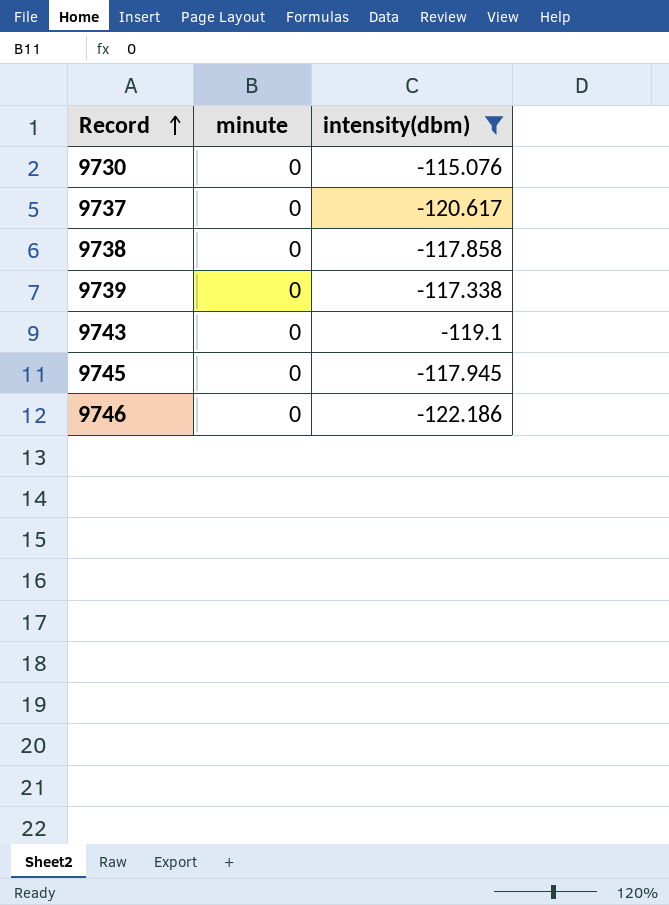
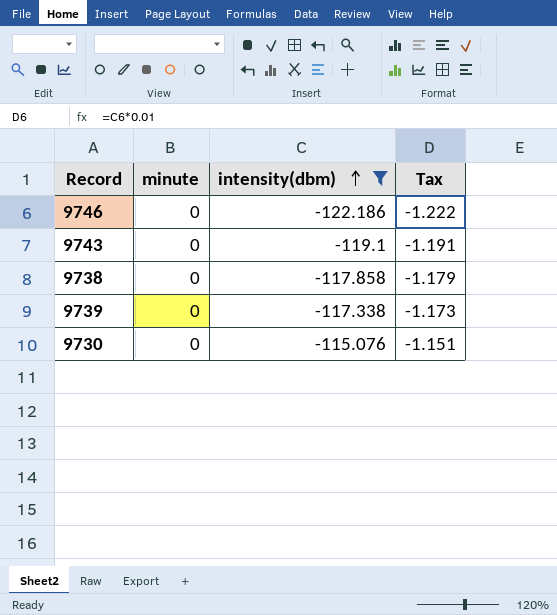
row order: Record ascending -> intensity(dbm) ascending
column Tax | formula: none -> [intensity(dbm)] * 0.01
row 9737: 0 | -120.617 -> none
row 9745: 0 | -117.945 -> none

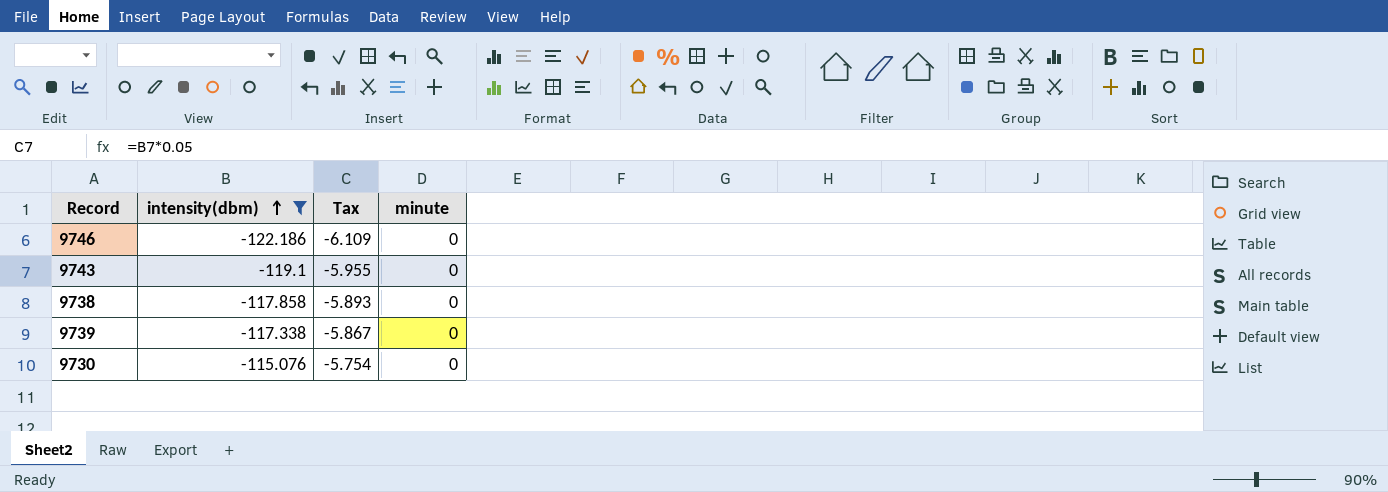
column Tax | formula: [intensity(dbm)] * 0.01 -> [intensity(dbm)] * 0.05
column minute | position: 2 -> 4

